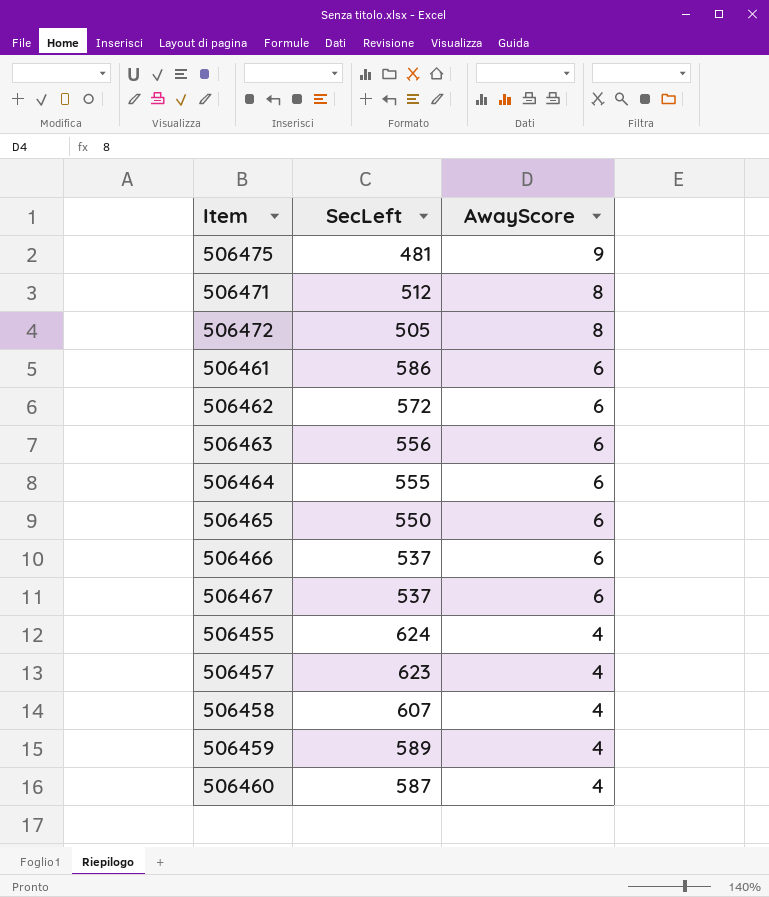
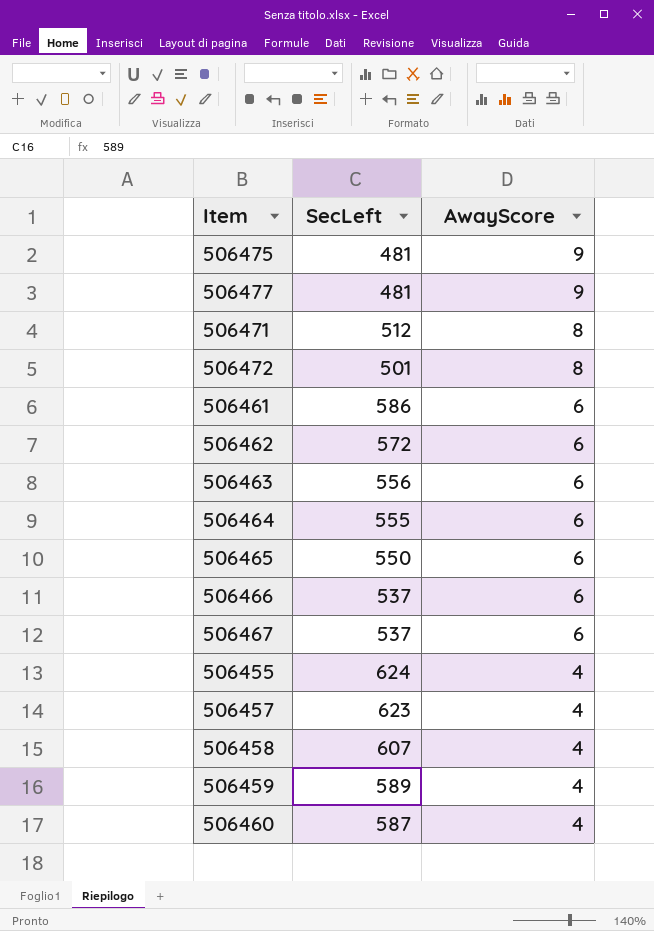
row 506477: none -> 481 | 9
506472 | SecLeft: 505 -> 501

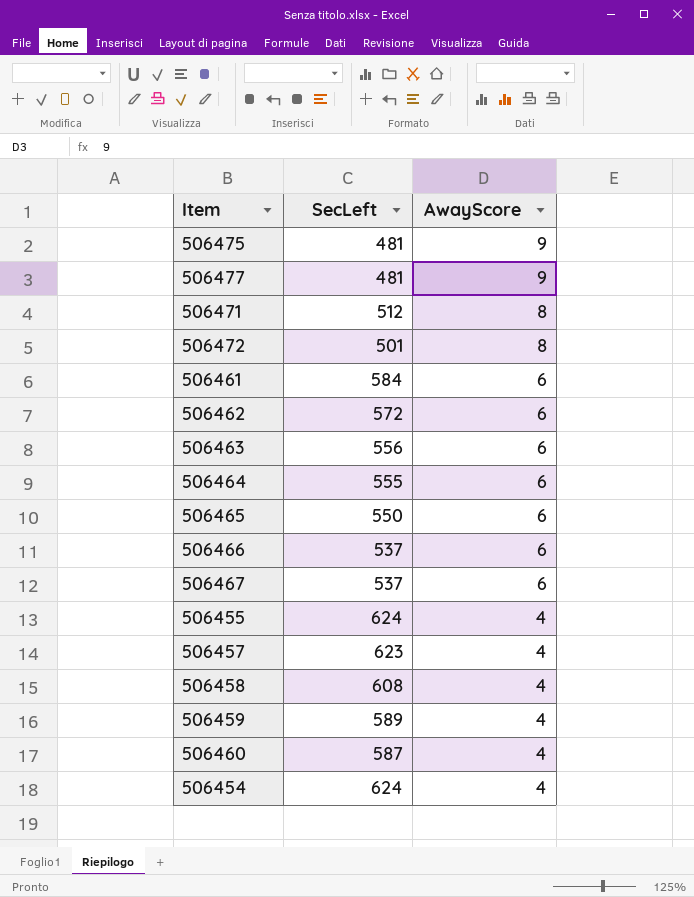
506461 | SecLeft: 586 -> 584
506458 | SecLeft: 607 -> 608
row 506454: none -> 624 | 4

